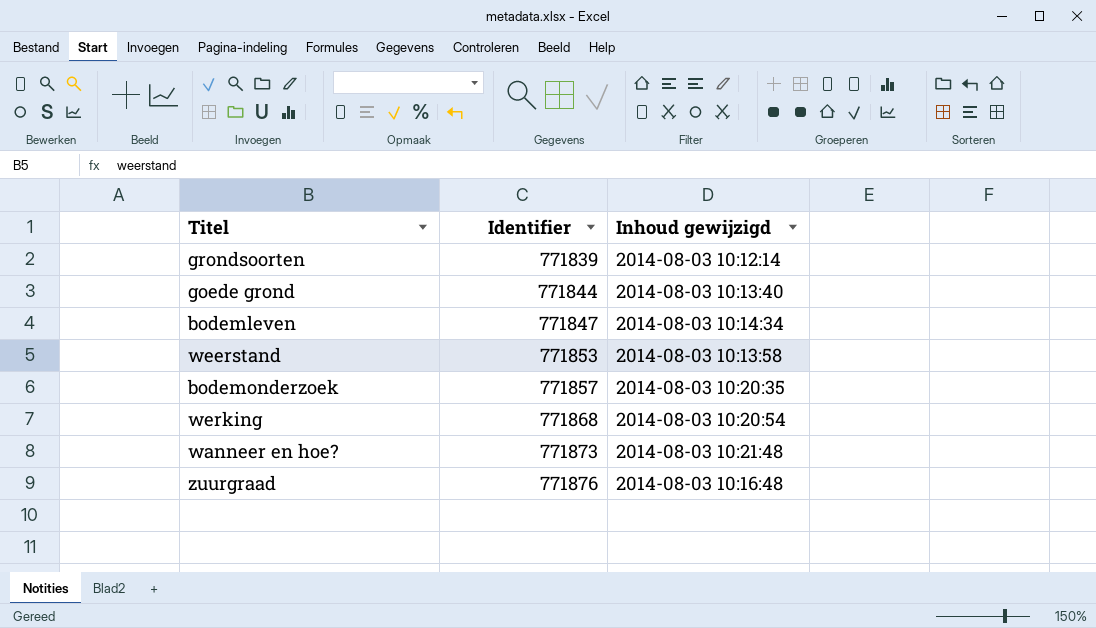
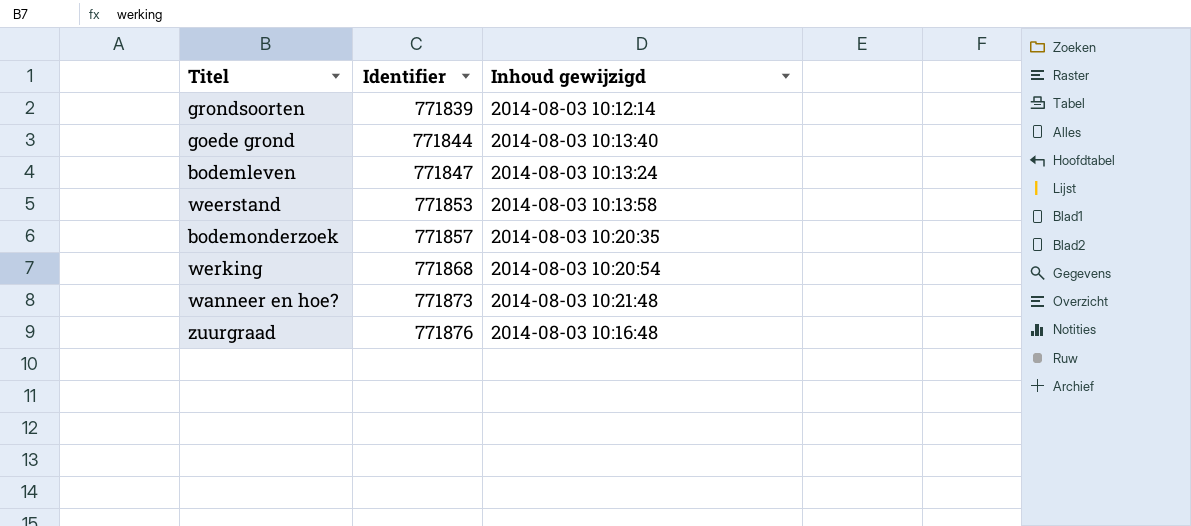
bodemleven | Inhoud gewijzigd: 2014-08-03 10:14:34 -> 2014-08-03 10:13:24

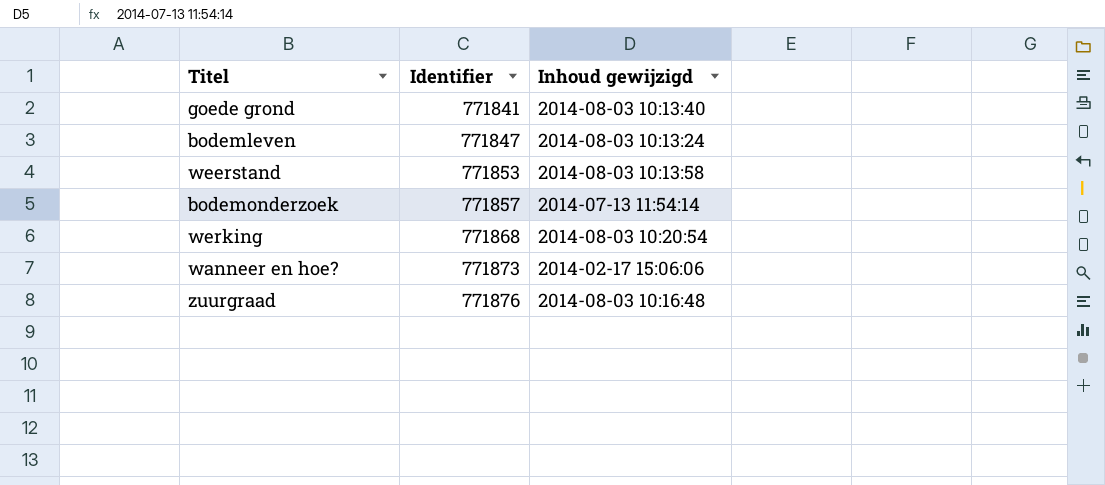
row grondsoorten: 771839 | 2014-08-03 10:12:14 -> none
goede grond | Identifier: 771844 -> 771841
bodemonderzoek | Inhoud gewijzigd: 2014-08-03 10:20:35 -> 2014-07-13 11:54:14
wanneer en hoe? | Inhoud gewijzigd: 2014-08-03 10:21:48 -> 2014-02-17 15:06:06

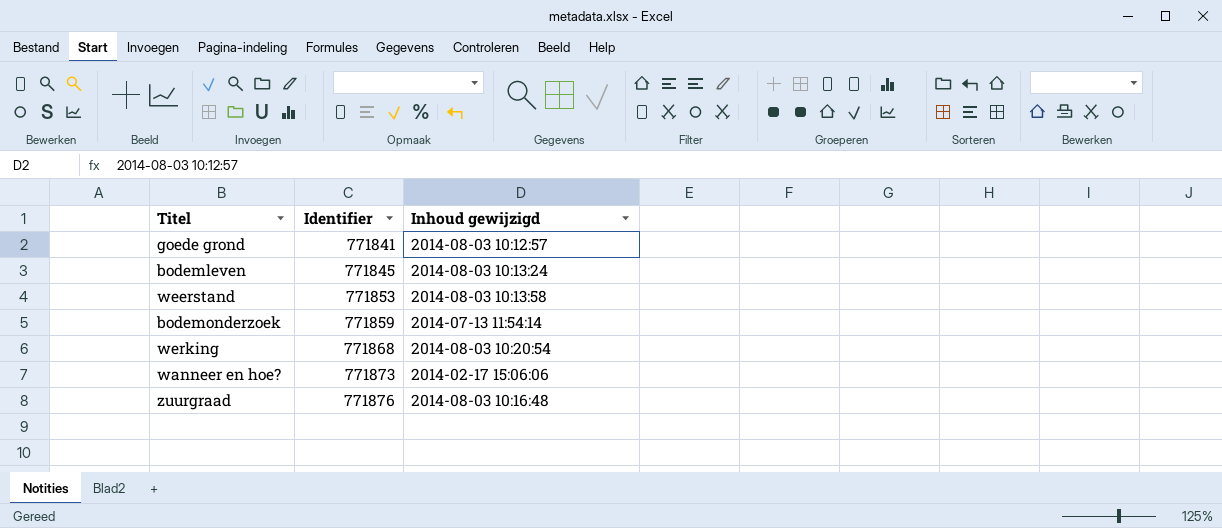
goede grond | Inhoud gewijzigd: 2014-08-03 10:13:40 -> 2014-08-03 10:12:57
bodemleven | Identifier: 771847 -> 771845
bodemonderzoek | Identifier: 771857 -> 771859

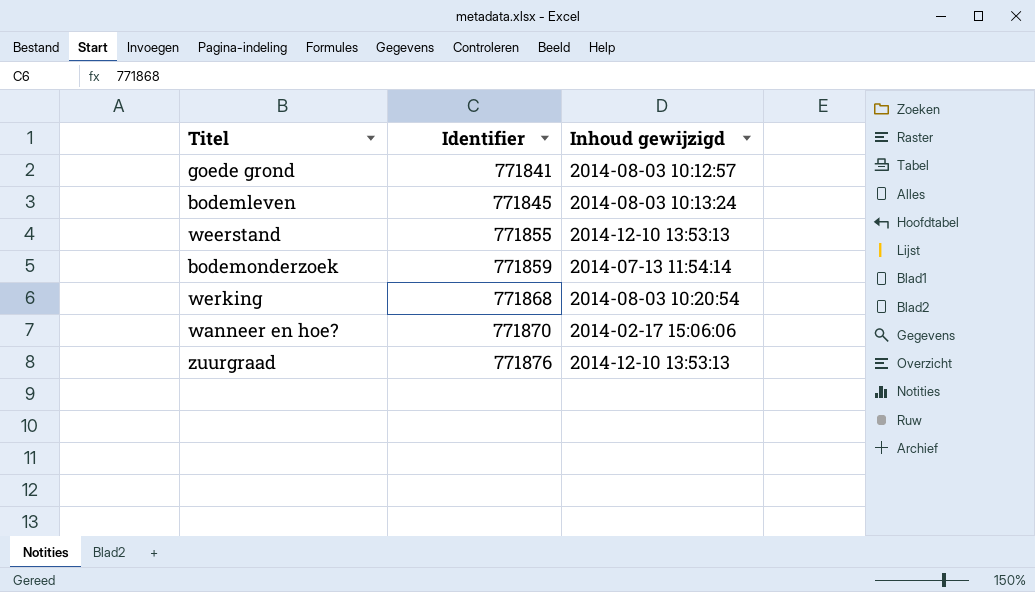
weerstand | Identifier: 771853 -> 771855
weerstand | Inhoud gewijzigd: 2014-08-03 10:13:58 -> 2014-12-10 13:53:13
wanneer en hoe? | Identifier: 771873 -> 771870
zuurgraad | Inhoud gewijzigd: 2014-08-03 10:16:48 -> 2014-12-10 13:53:13

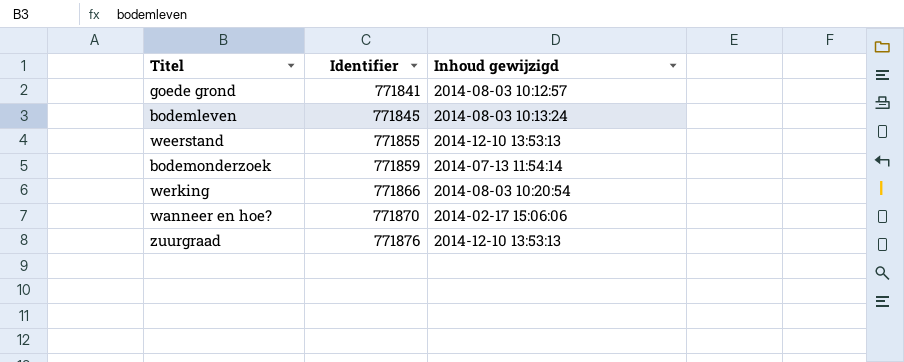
werking | Identifier: 771868 -> 771866

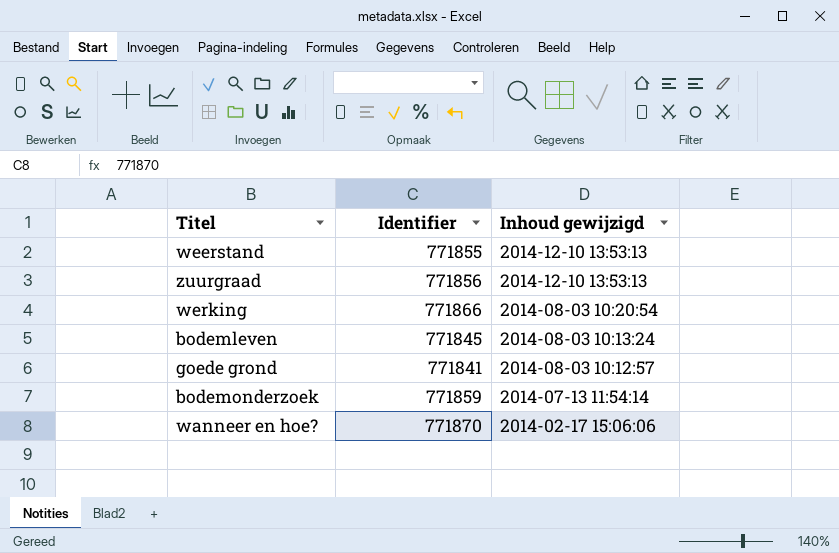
row order: Identifier ascending -> Inhoud gewijzigd descending
zuurgraad | Identifier: 771876 -> 771856

